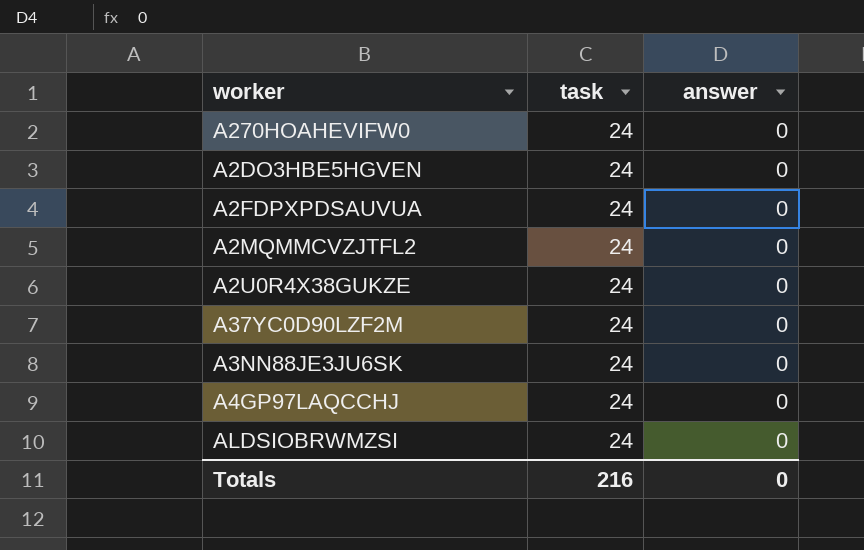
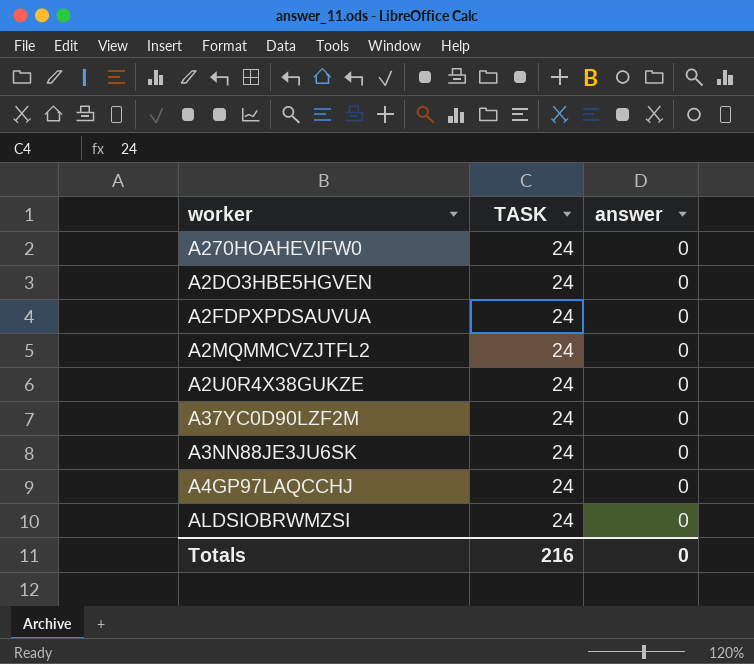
column name: task -> TASK

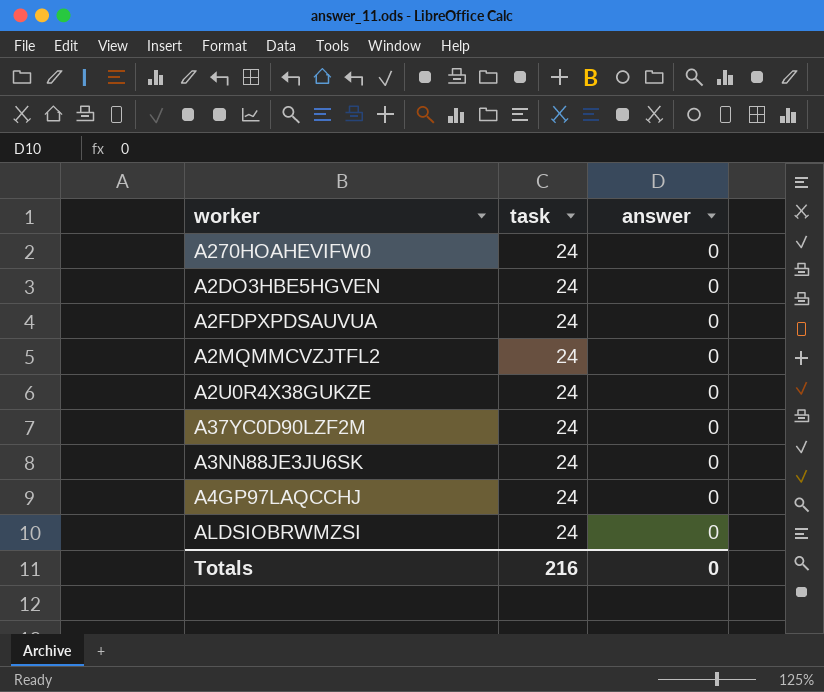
column name: TASK -> task

